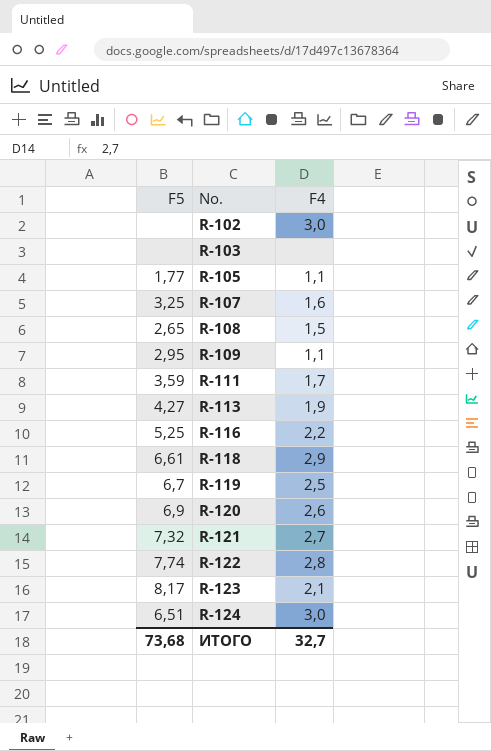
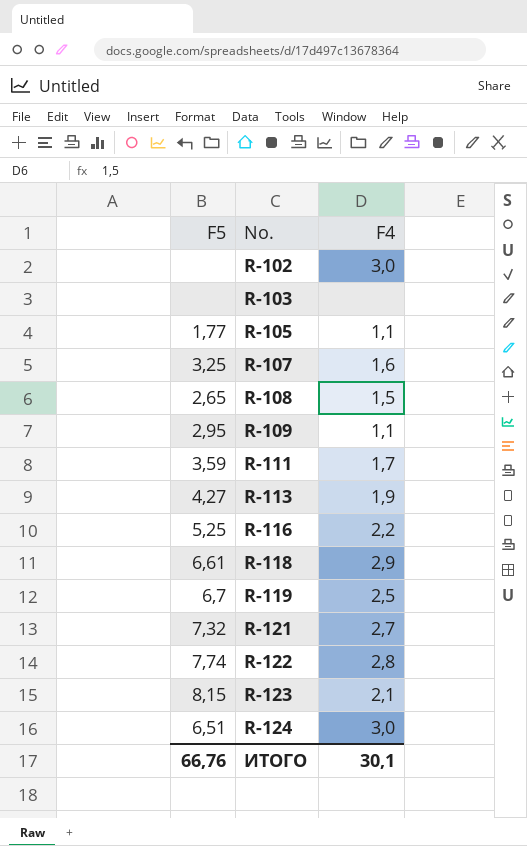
row R-120: 6,9 | 2,6 -> none
R-123 | F5: 8,17 -> 8,15
ИТОГО | F5: 73,68 -> 66,76
ИТОГО | F4: 32,7 -> 30,1

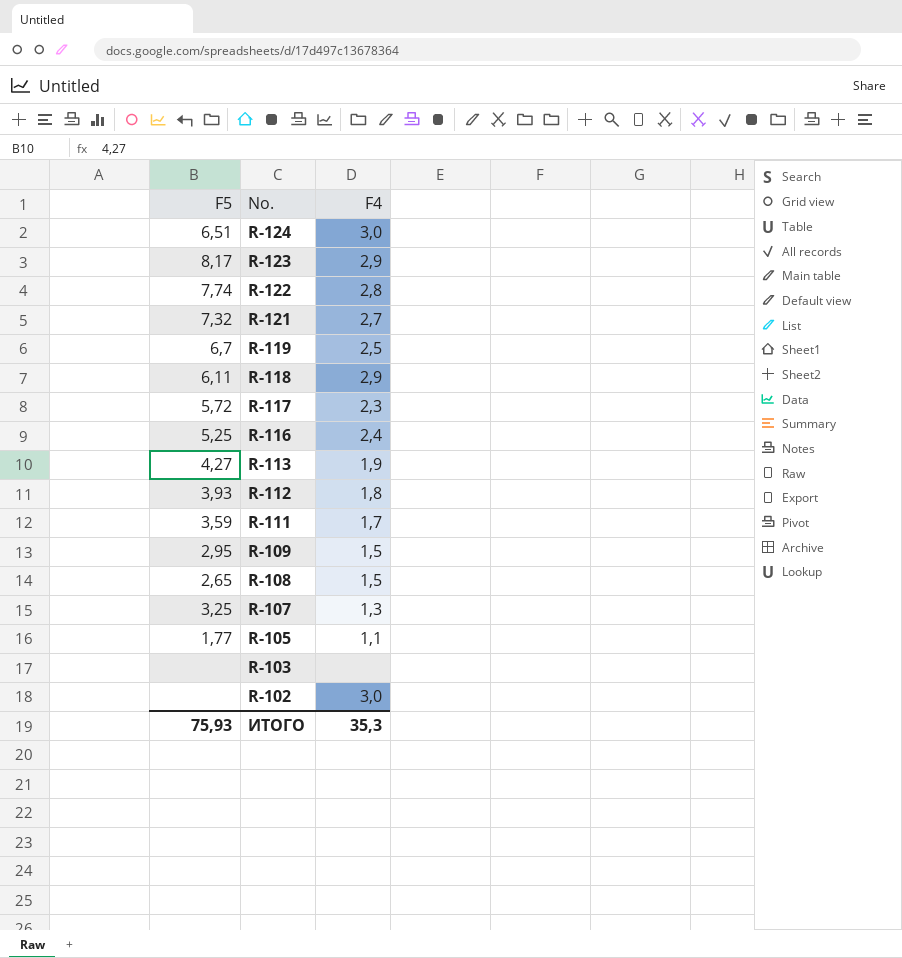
row order: No. ascending -> No. descending
R-123 | F5: 8,15 -> 8,17
R-123 | F4: 2,1 -> 2,9
R-118 | F5: 6,61 -> 6,11
row R-117: none -> 5,72 | 2,3
R-116 | F4: 2,2 -> 2,4
row R-112: none -> 3,93 | 1,8
R-109 | F4: 1,1 -> 1,5
R-107 | F4: 1,6 -> 1,3
ИТОГО | F5: 66,76 -> 75,93
ИТОГО | F4: 30,1 -> 35,3

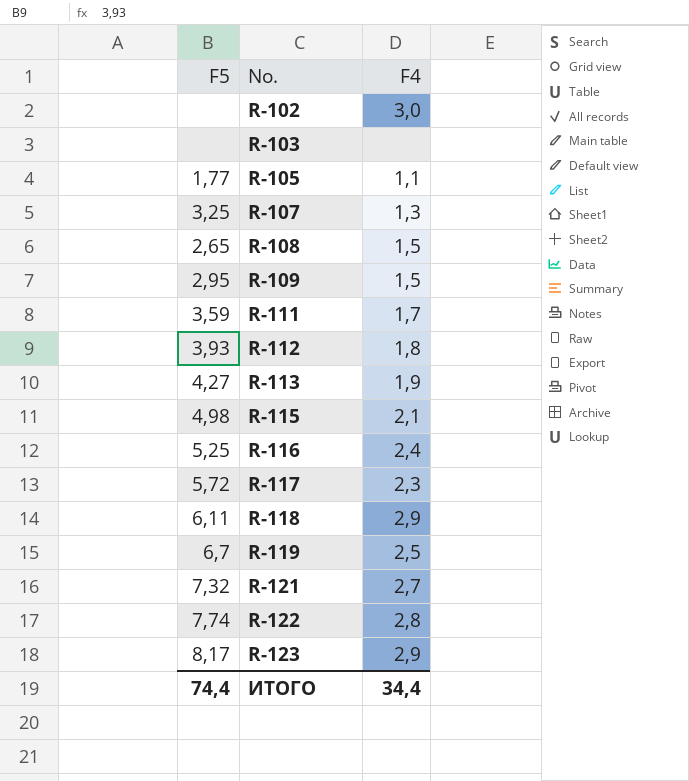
row order: No. descending -> No. ascending
row R-124: 6,51 | 3,0 -> none
row R-115: none -> 4,98 | 2,1
ИТОГО | F5: 75,93 -> 74,4
ИТОГО | F4: 35,3 -> 34,4

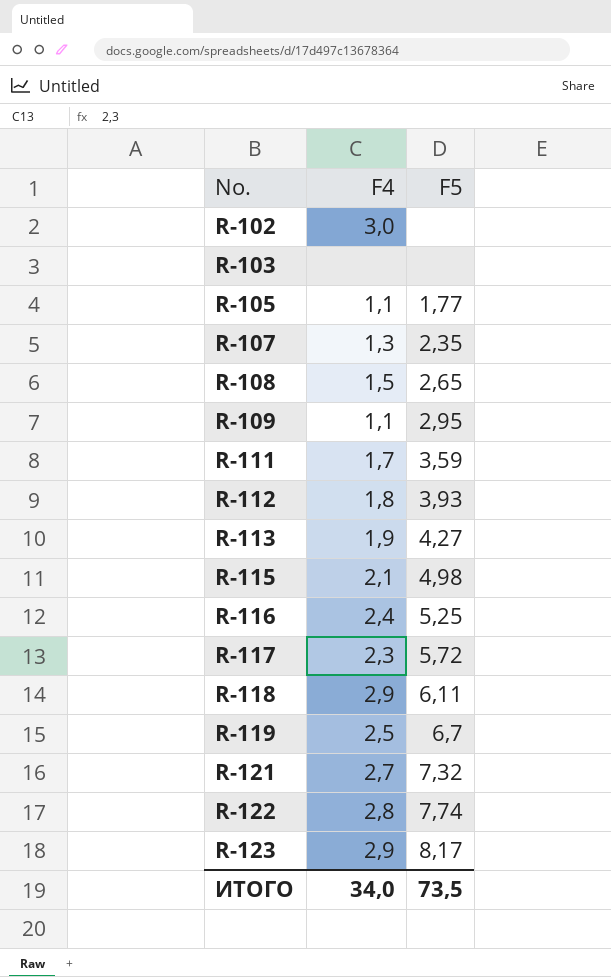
column F5 | position: 1 -> 3
R-107 | F5: 3,25 -> 2,35
R-109 | F4: 1,5 -> 1,1
ИТОГО | F4: 34,4 -> 34,0
ИТОГО | F5: 74,4 -> 73,5

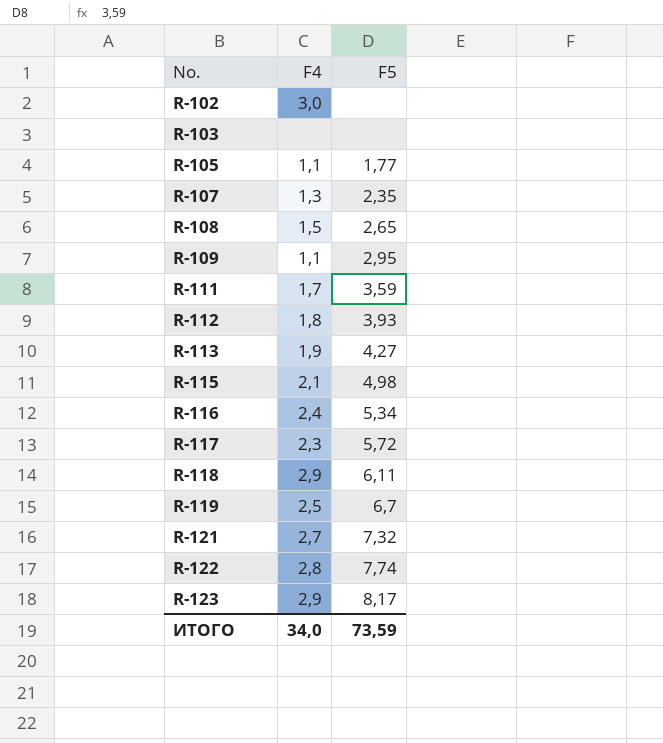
R-116 | F5: 5,25 -> 5,34
ИТОГО | F5: 73,5 -> 73,59

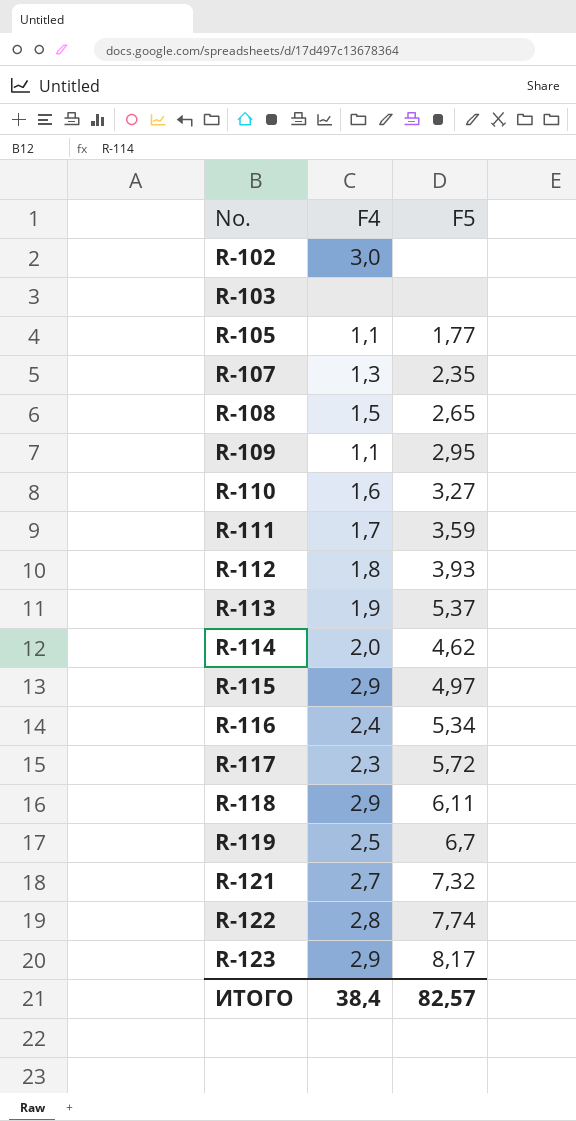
row R-110: none -> 1,6 | 3,27
R-113 | F5: 4,27 -> 5,37
row R-114: none -> 2,0 | 4,62
R-115 | F4: 2,1 -> 2,9
R-115 | F5: 4,98 -> 4,97
ИТОГО | F4: 34,0 -> 38,4
ИТОГО | F5: 73,59 -> 82,57

